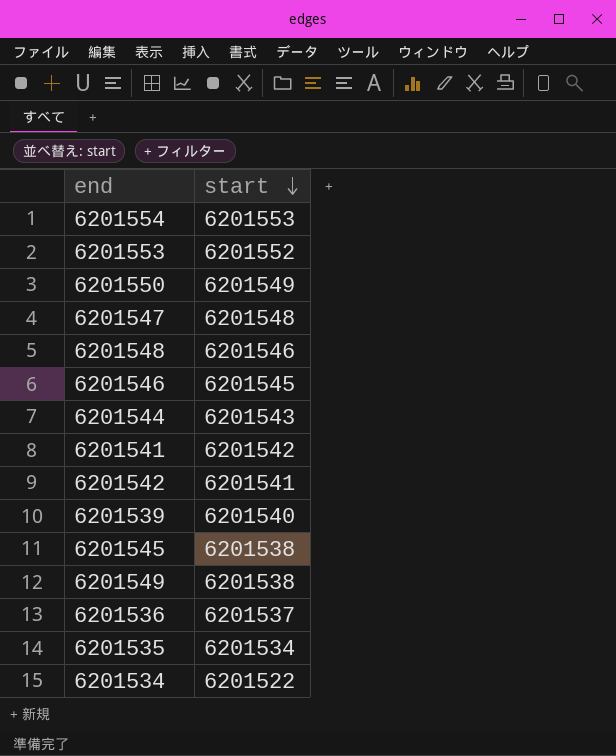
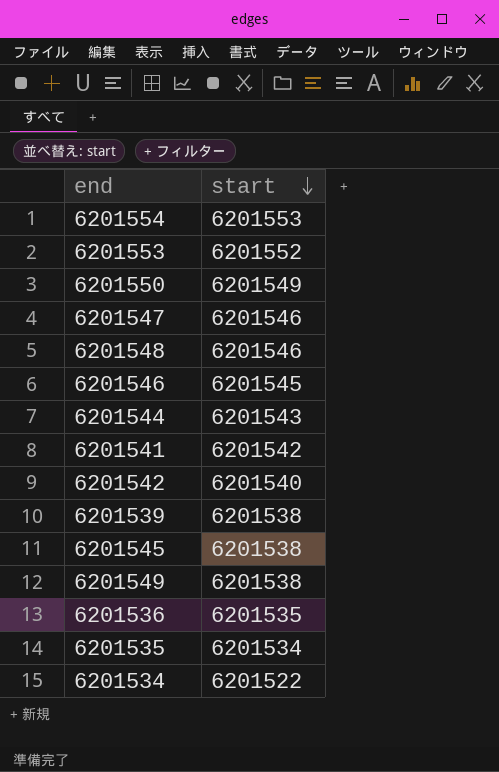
6201547 | start: 6201548 -> 6201546
6201542 | start: 6201541 -> 6201540
6201539 | start: 6201540 -> 6201538
6201536 | start: 6201537 -> 6201535

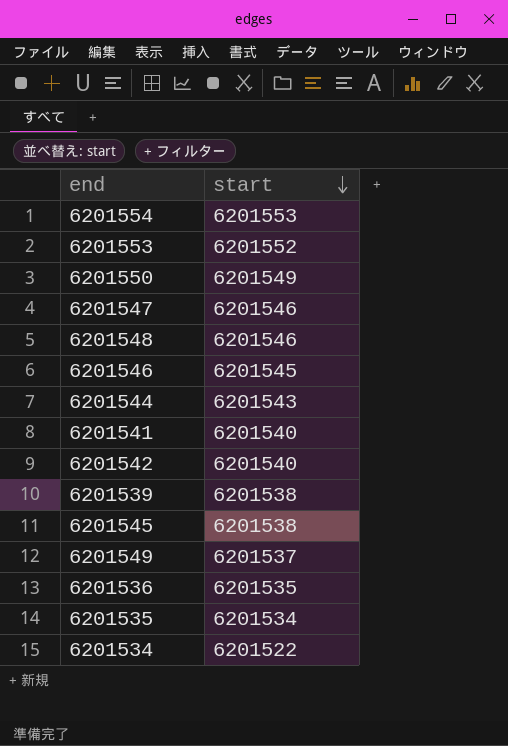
6201541 | start: 6201542 -> 6201540
6201549 | start: 6201538 -> 6201537

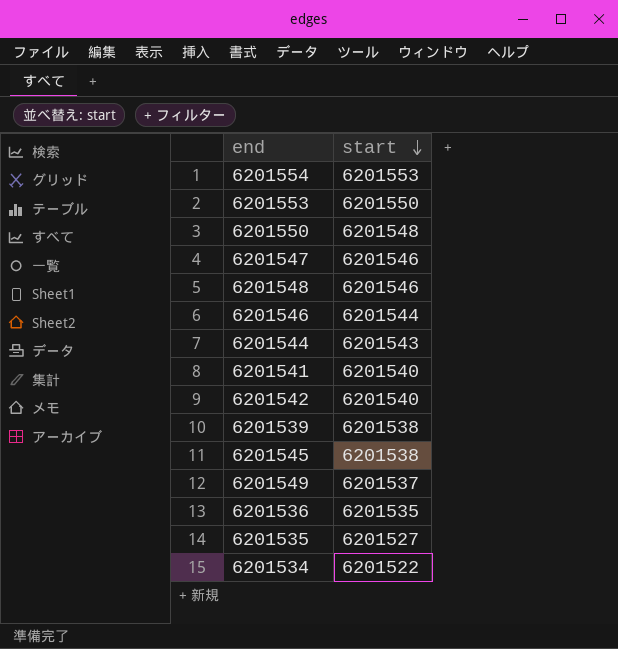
6201553 | start: 6201552 -> 6201550
6201550 | start: 6201549 -> 6201548
6201546 | start: 6201545 -> 6201544
6201535 | start: 6201534 -> 6201527

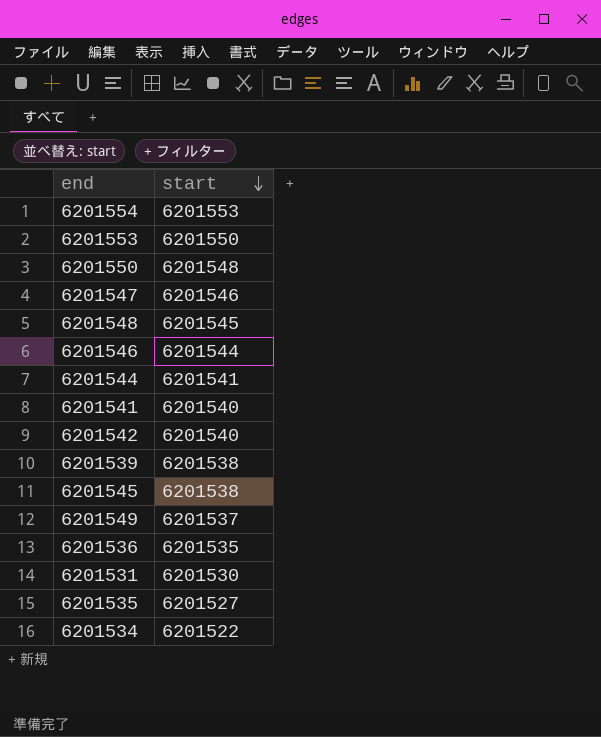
6201548 | start: 6201546 -> 6201545
6201544 | start: 6201543 -> 6201541
row 6201531: none -> 6201530

